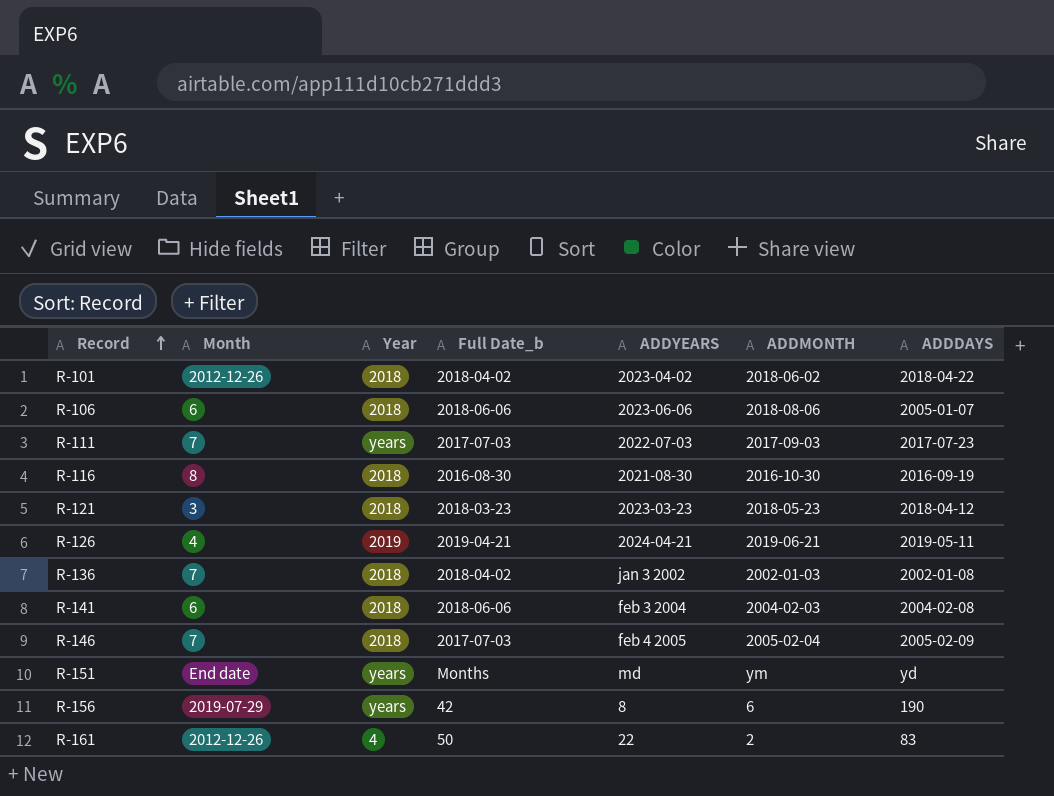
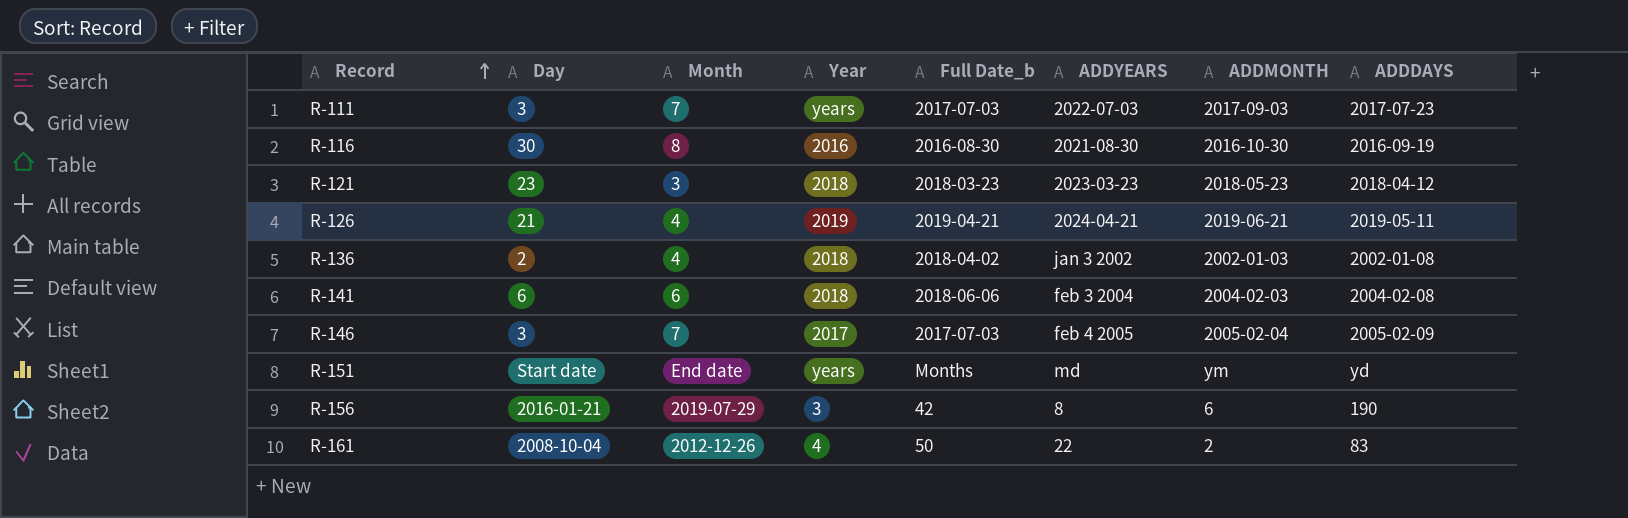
column Day | position: none -> 2
row R-101: 2012-12-26 | 2018 | 2018-04-02 | 2023-04-02 | 2018-06-02 | 2018-04-22 -> none
row R-106: 6 | 2018 | 2018-06-06 | 2023-06-06 | 2018-08-06 | 2005-01-07 -> none
R-116 | Year: 2018 -> 2016
R-136 | Month: 7 -> 4
R-146 | Year: 2018 -> 2017
R-156 | Year: years -> 3

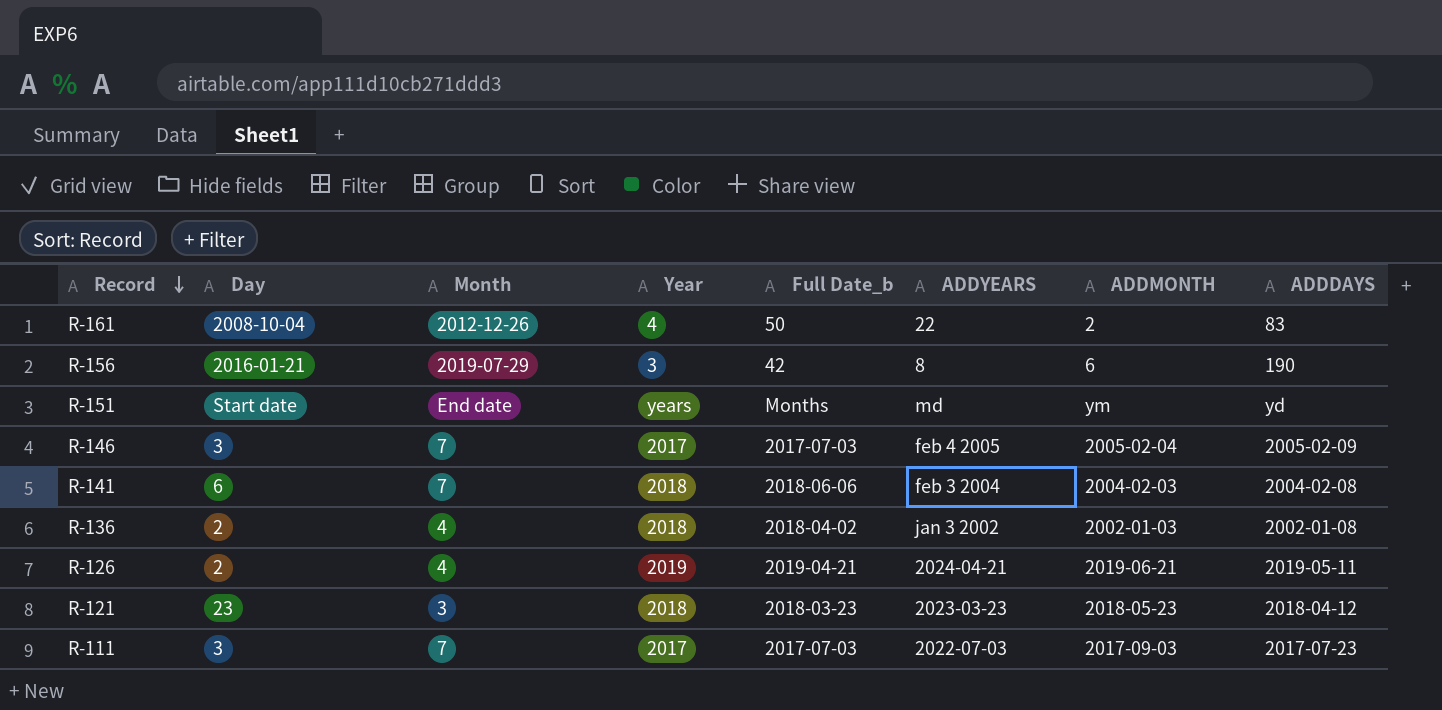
row order: Record ascending -> Record descending
row R-116: 30 | 8 | 2016 | 2016-08-30 | 2021-08-30 | 2016-10-30 | 2016-09-19 -> none
R-141 | Month: 6 -> 7
R-126 | Day: 21 -> 2
R-111 | Year: years -> 2017

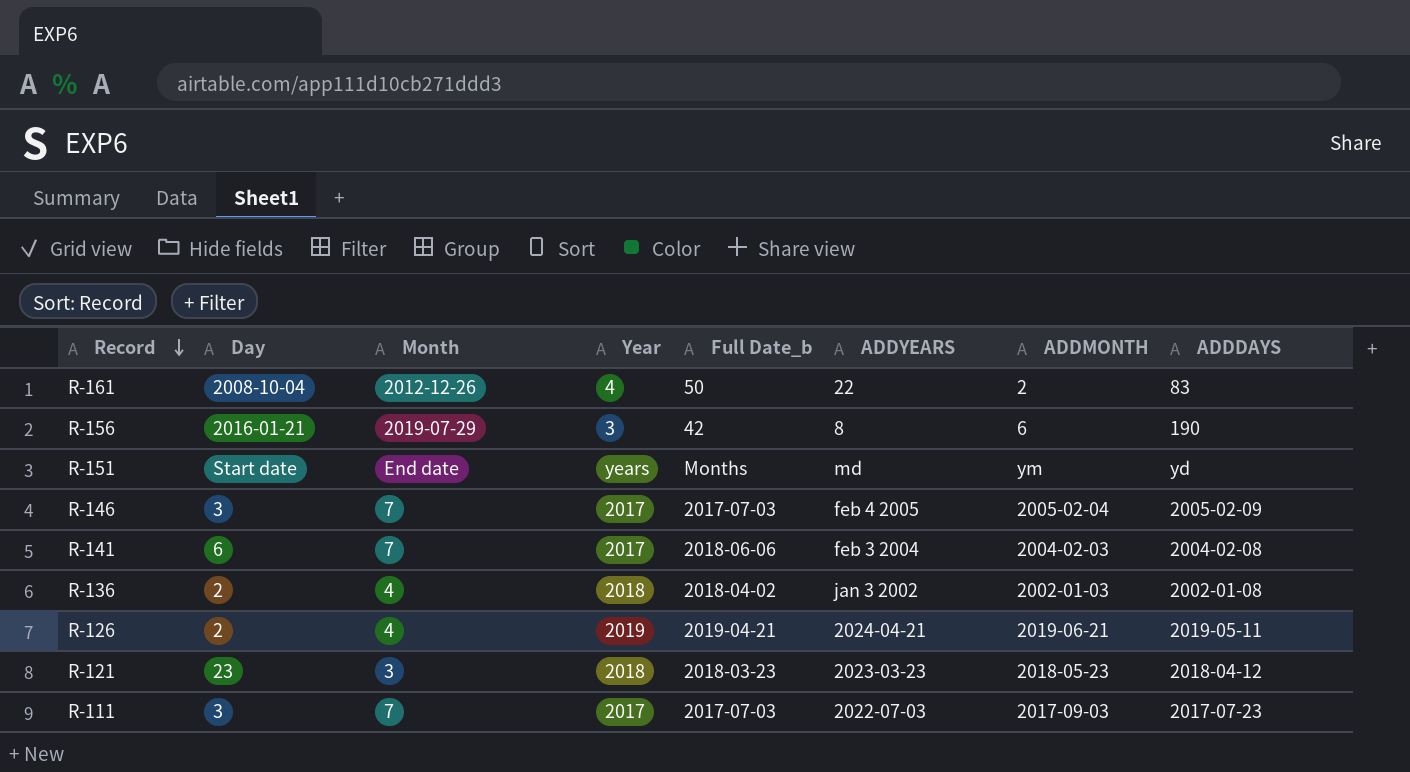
R-141 | Year: 2018 -> 2017

